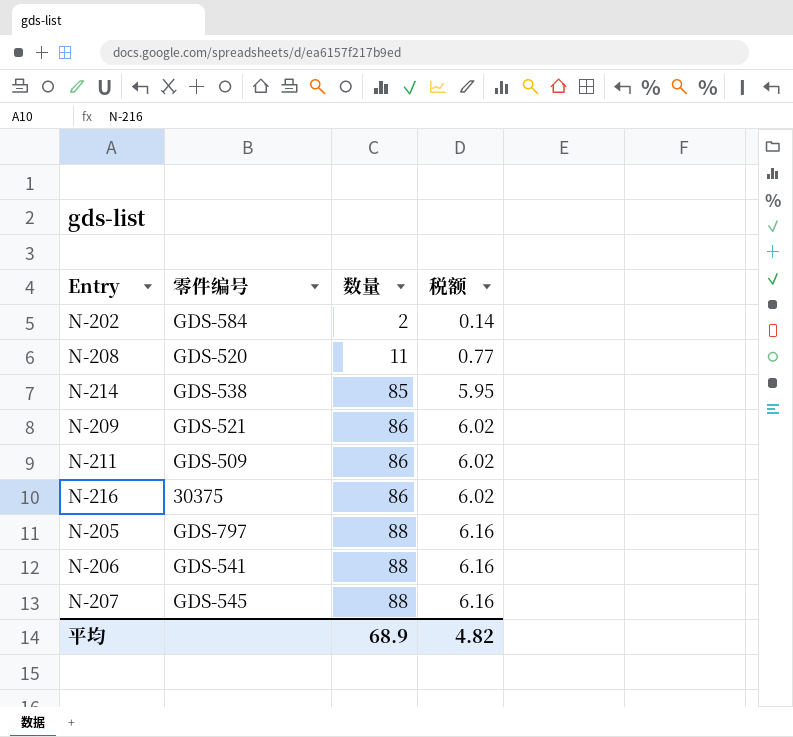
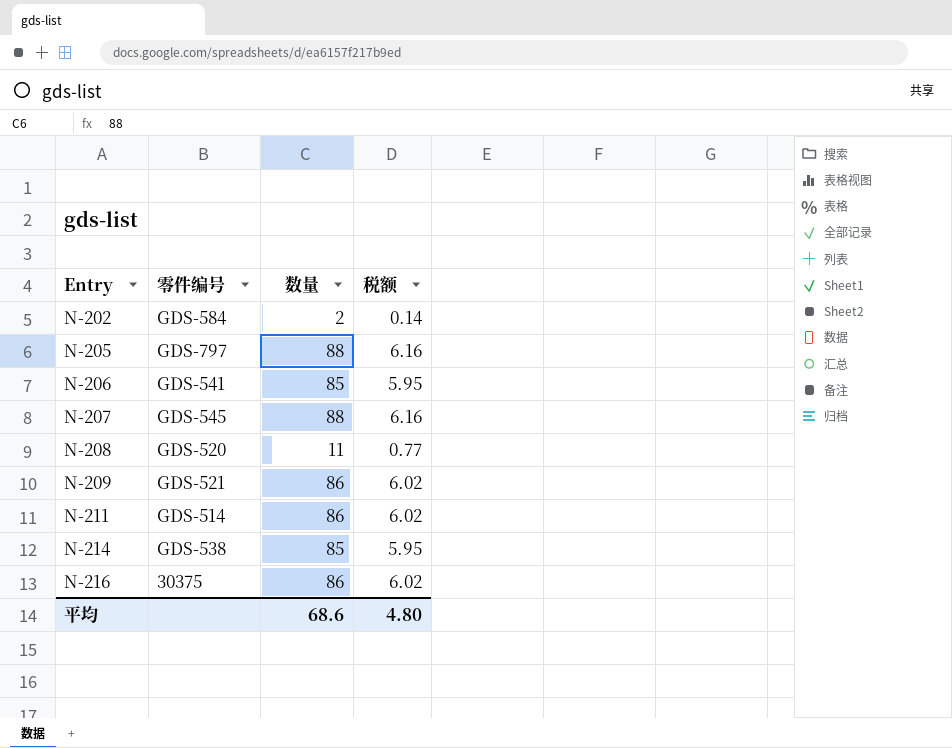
row order: 数量 ascending -> Entry ascending
N-206 | 数量: 88 -> 85
N-206 | 税额: 6.16 -> 5.95
N-211 | 零件编号: GDS-509 -> GDS-514
平均 | 数量: 68.9 -> 68.6
平均 | 税额: 4.82 -> 4.80

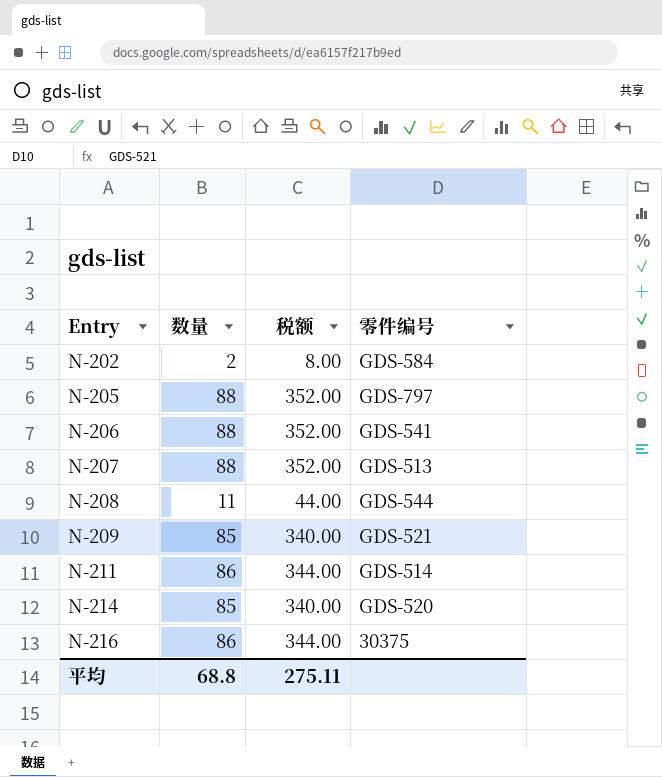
column 税额 | formula: [数量] * 0.07 -> [数量] * 4
column 零件编号 | position: 2 -> 4
N-206 | 数量: 85 -> 88
N-207 | 零件编号: GDS-545 -> GDS-513
N-208 | 零件编号: GDS-520 -> GDS-544
N-209 | 数量: 86 -> 85
N-214 | 零件编号: GDS-538 -> GDS-520
平均 | 数量: 68.6 -> 68.8
平均 | 税额: 4.80 -> 275.11

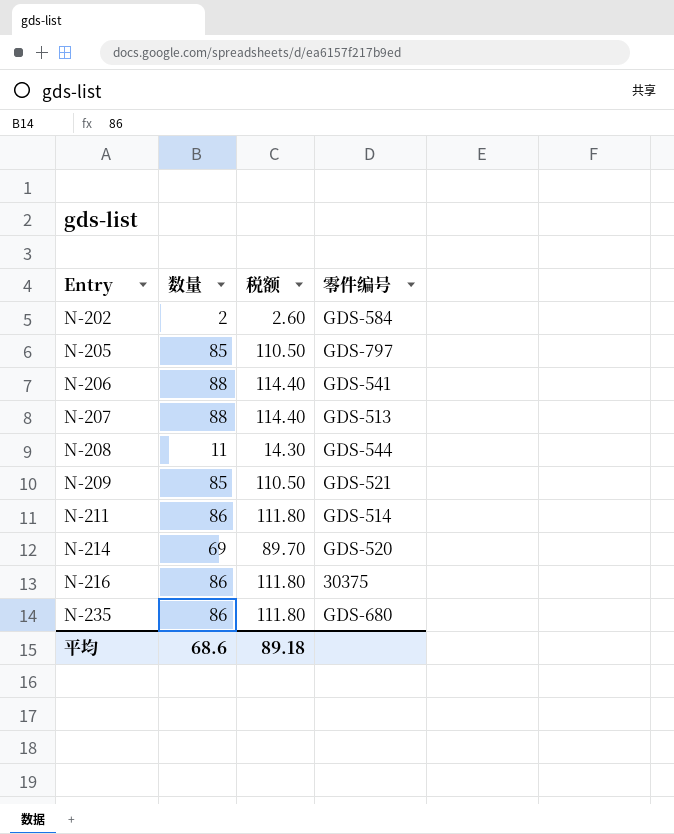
column 税额 | formula: [数量] * 4 -> [数量] * 1.3
N-205 | 数量: 88 -> 85
N-214 | 数量: 85 -> 69
row N-235: none -> 86 | 111.80 | GDS-680
平均 | 数量: 68.8 -> 68.6
平均 | 税额: 275.11 -> 89.18

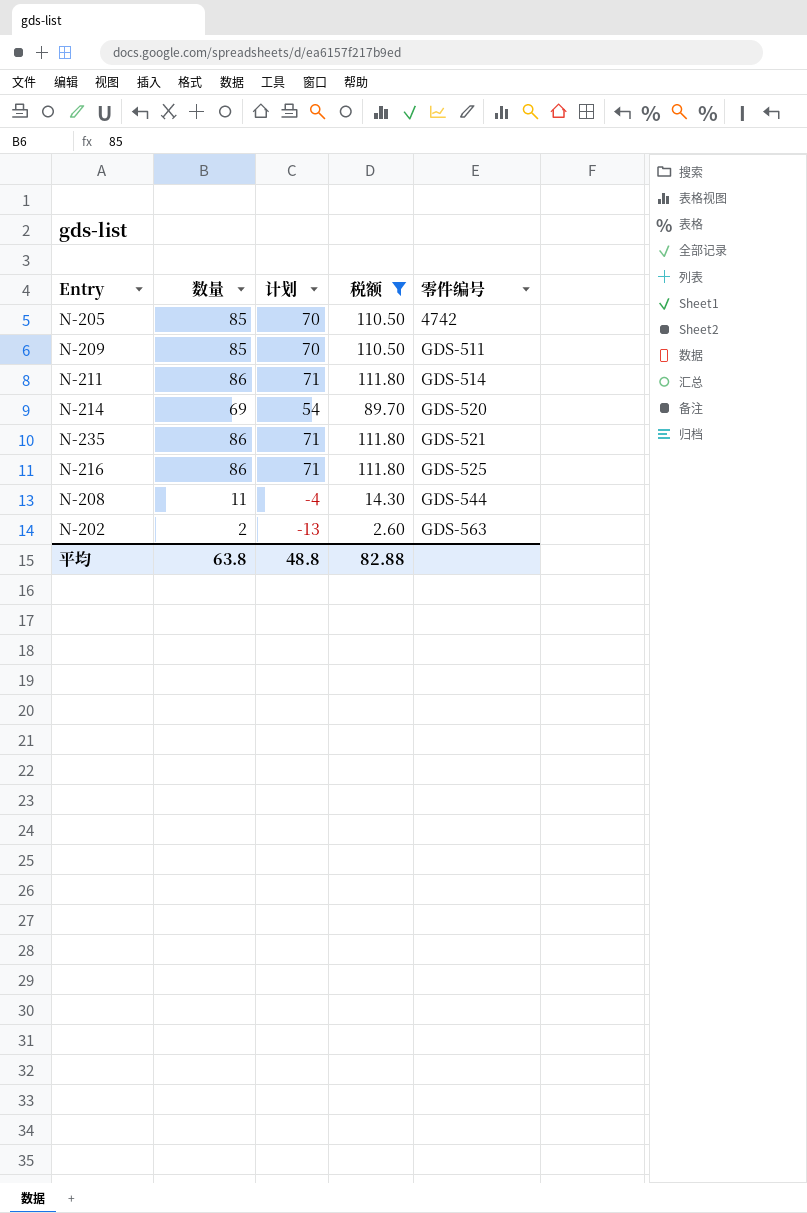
filter: none -> 税额 != 114.40
row order: Entry ascending -> 零件编号 ascending
column 计划 | formula: none -> [数量] - 15
N-205 | 零件编号: GDS-797 -> 4742
N-209 | 零件编号: GDS-521 -> GDS-511
N-235 | 零件编号: GDS-680 -> GDS-521
N-216 | 零件编号: 30375 -> GDS-525
N-202 | 零件编号: GDS-584 -> GDS-563
平均 | 数量: 68.6 -> 63.8
平均 | 税额: 89.18 -> 82.88

